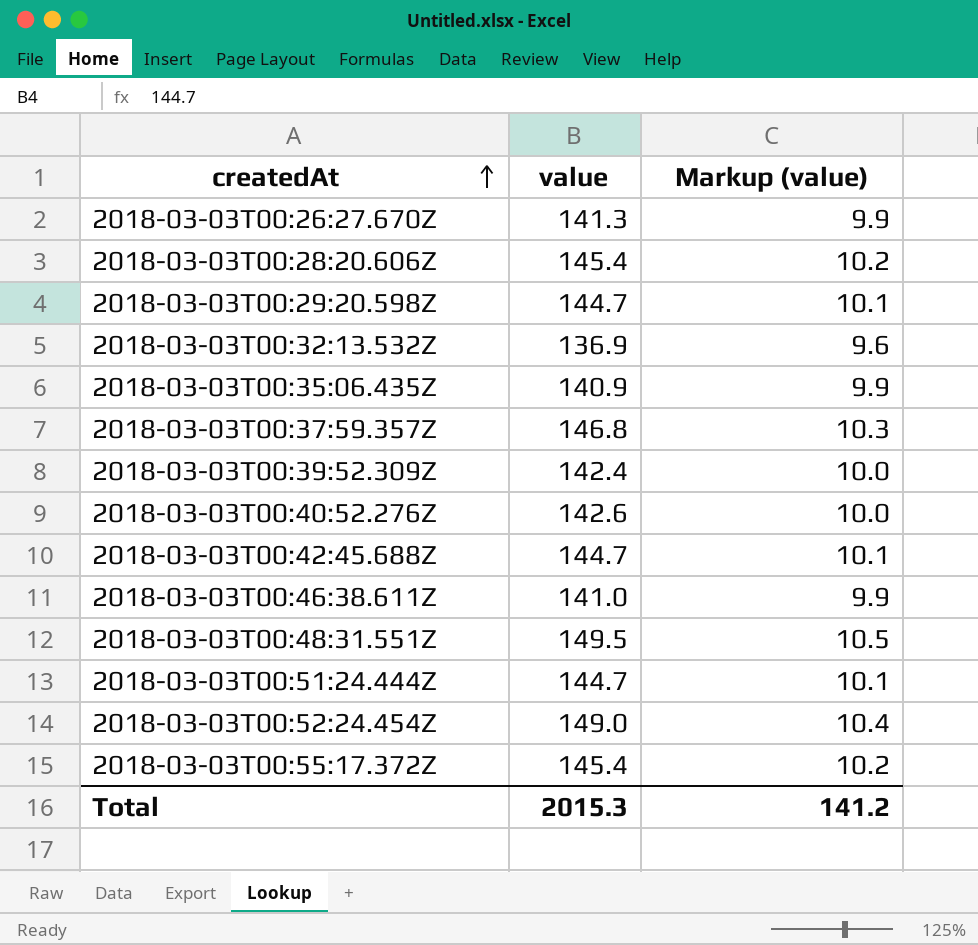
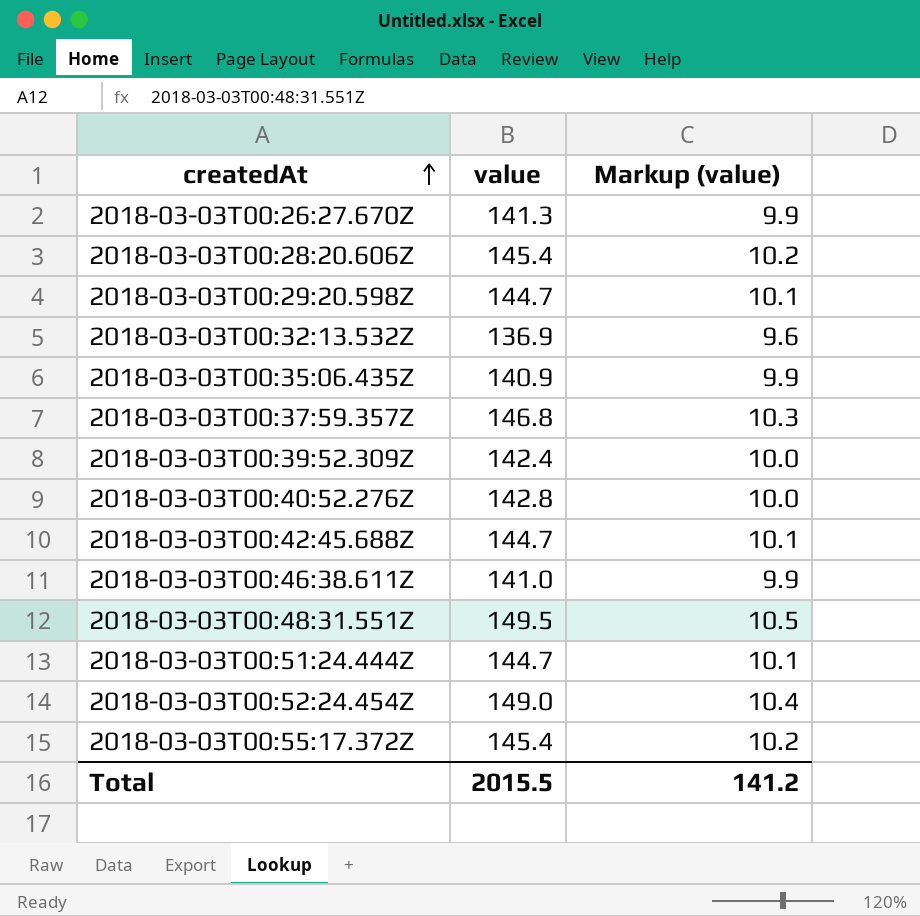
2018-03-03T00:40:52.276Z | value: 142.6 -> 142.8
Total | value: 2015.3 -> 2015.5

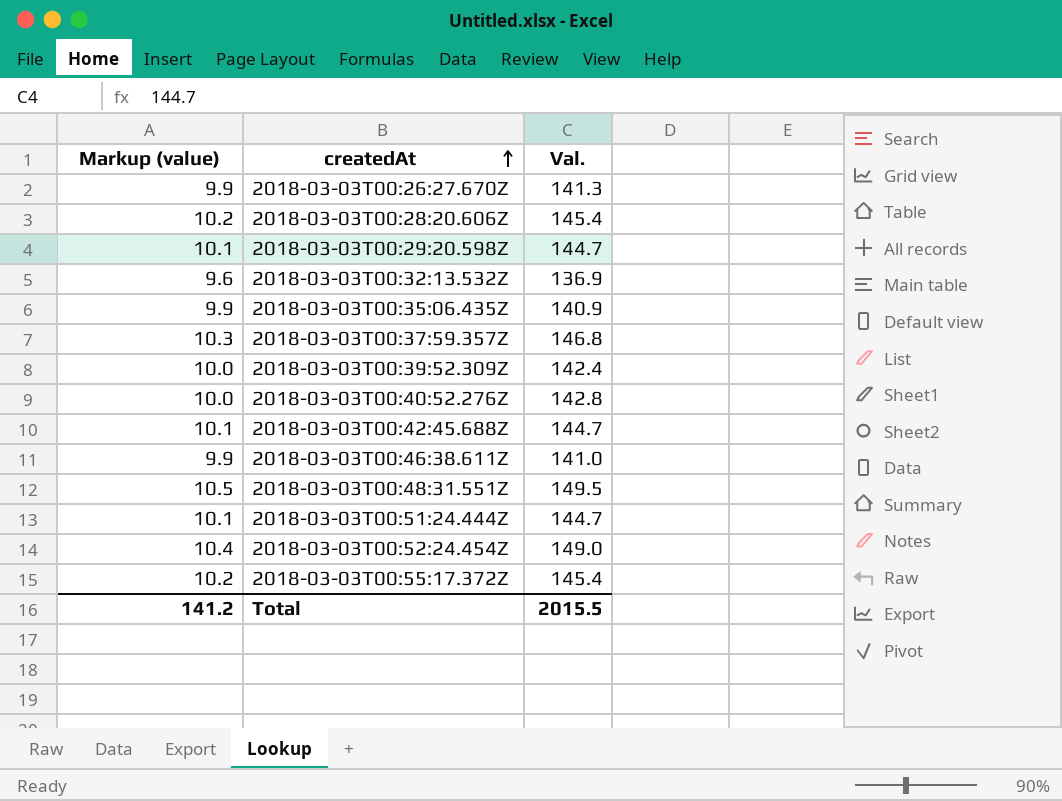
column Markup (value) | position: 3 -> 1
column name: value -> Val.

